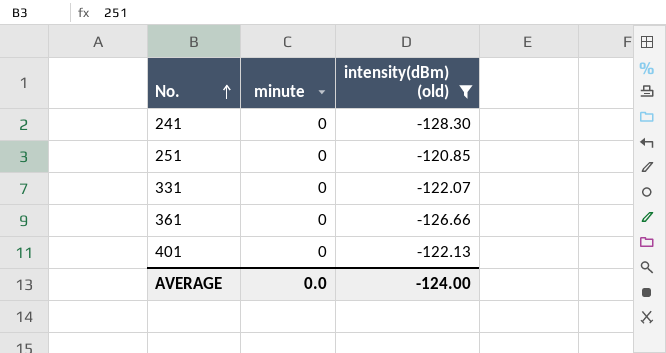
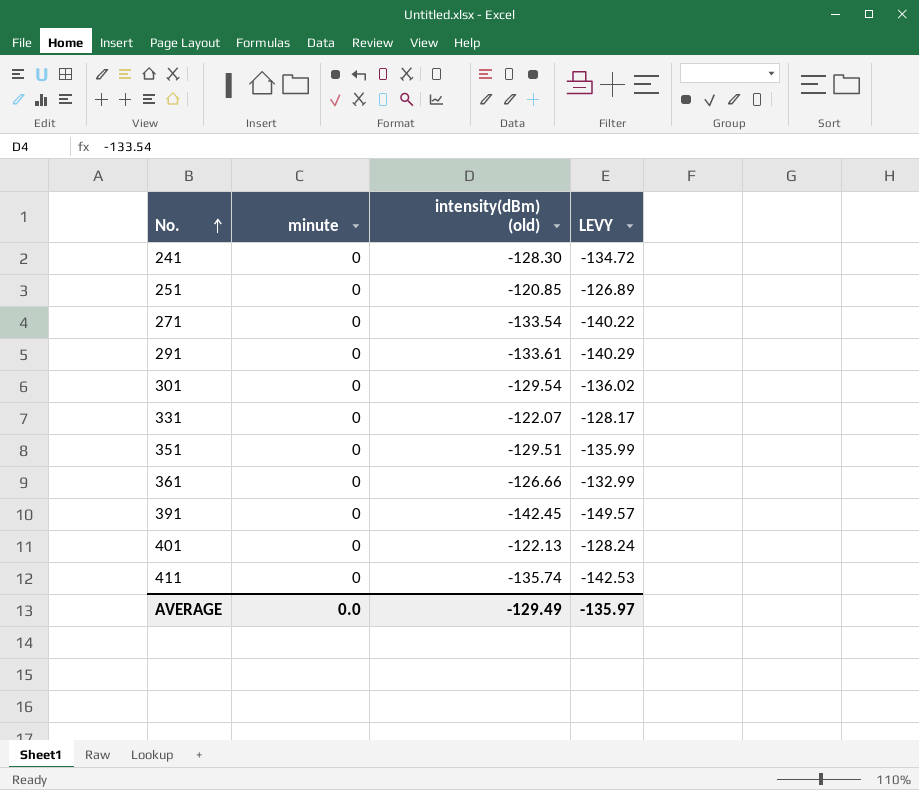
filter: intensity(dBm) (old) >= -128.30 -> none
column LEVY | formula: none -> [intensity(dBm) (old)] * 1.05
AVERAGE | intensity(dBm) (old): -124.00 -> -129.49

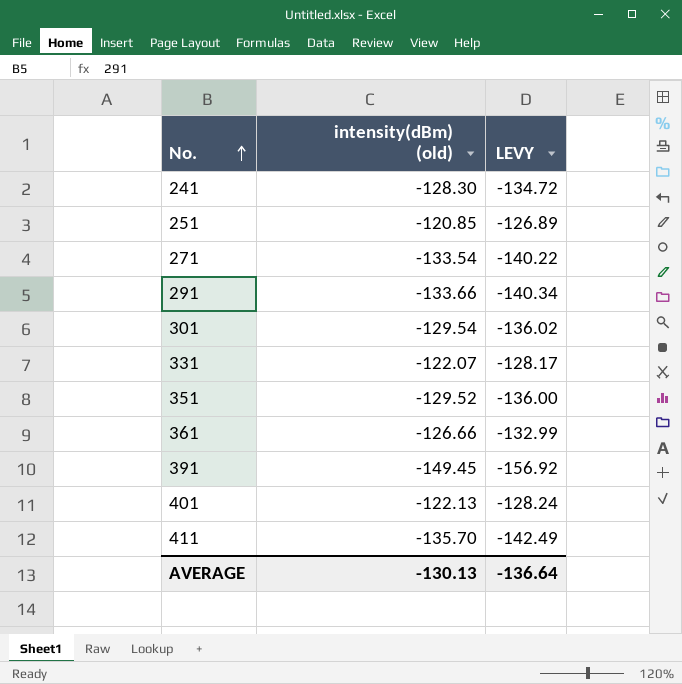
column minute | position: 2 -> none
291 | intensity(dBm) (old): -133.61 -> -133.66
291 | LEVY: -140.29 -> -140.34
351 | intensity(dBm) (old): -129.51 -> -129.52
351 | LEVY: -135.99 -> -136.00
391 | intensity(dBm) (old): -142.45 -> -149.45
391 | LEVY: -149.57 -> -156.92
411 | intensity(dBm) (old): -135.74 -> -135.70
411 | LEVY: -142.53 -> -142.49
AVERAGE | intensity(dBm) (old): -129.49 -> -130.13
AVERAGE | LEVY: -135.97 -> -136.64

